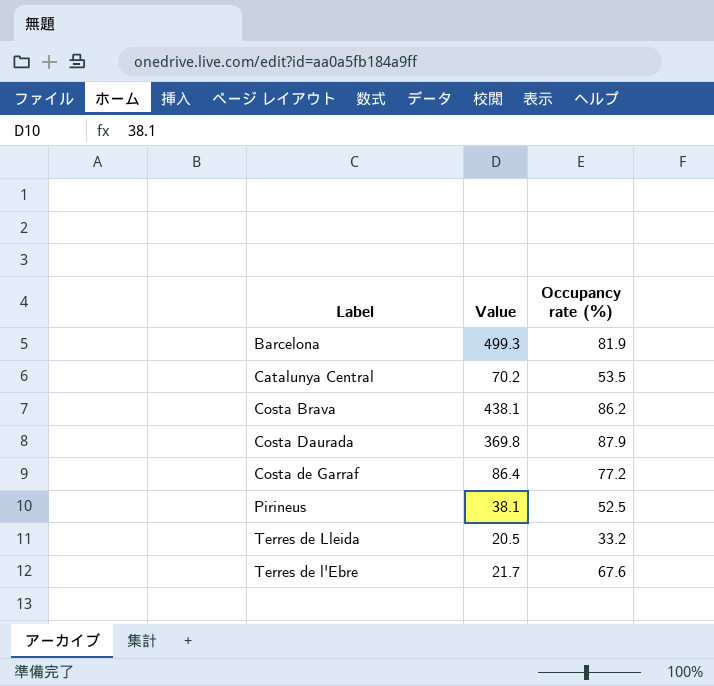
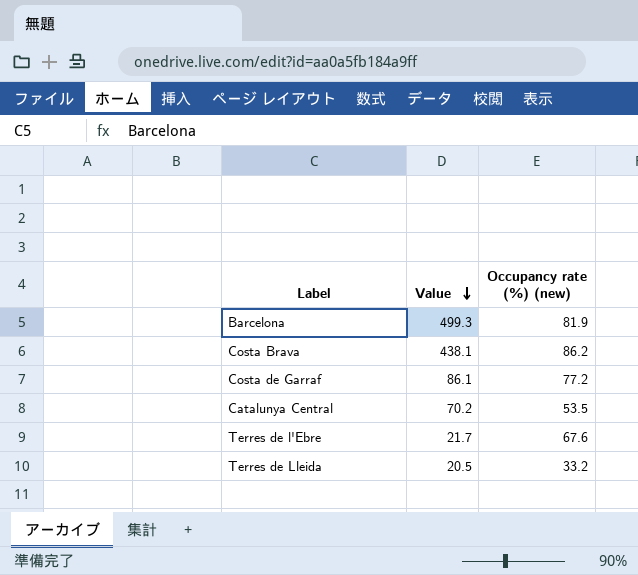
row order: none -> Value descending
column name: Occupancy rate (%) -> Occupancy rate (%) (new)
row Costa Daurada: 369.8 | 87.9 -> none
row Pirineus: 38.1 | 52.5 -> none
Costa de Garraf | Value: 86.4 -> 86.1

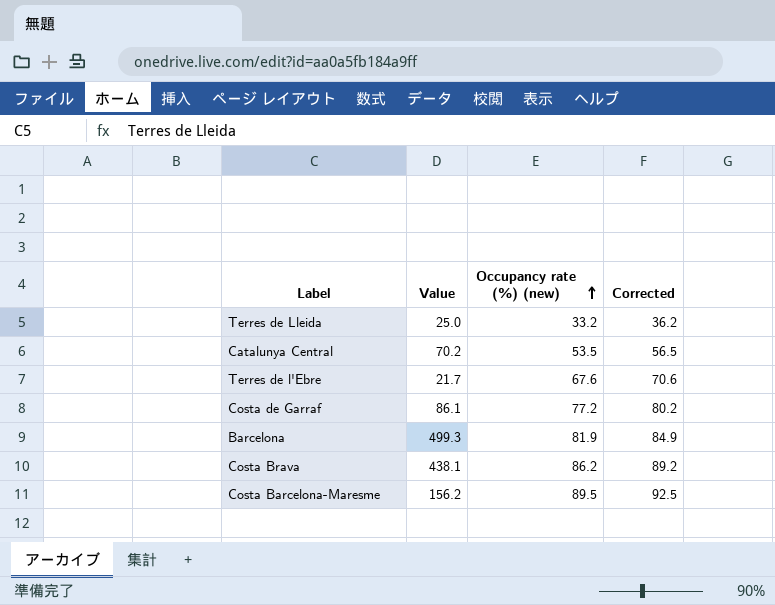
row order: Value descending -> Occupancy rate (%) (new) ascending
column Corrected | formula: none -> [Occupancy rate (%) (new)] + 3
Terres de Lleida | Value: 20.5 -> 25.0
row Costa Barcelona-Maresme: none -> 156.2 | 89.5 | 92.5

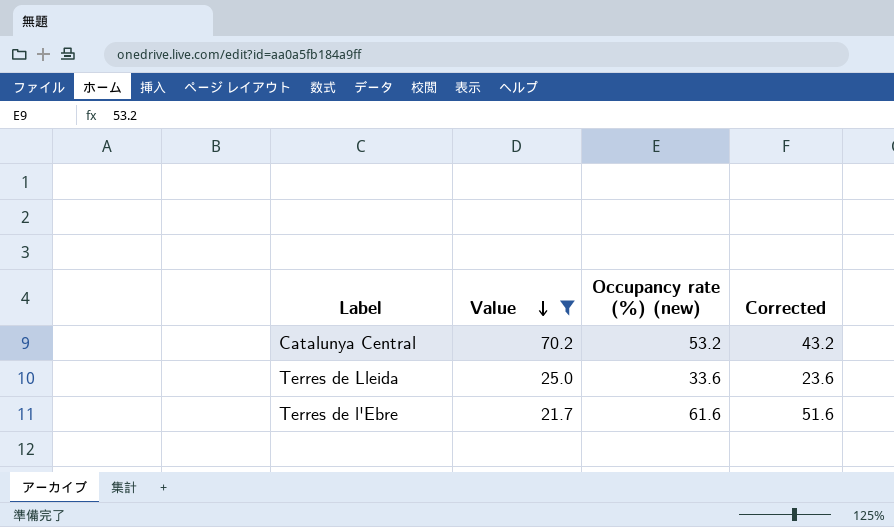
filter: none -> Value <= 70.2
row order: Occupancy rate (%) (new) ascending -> Value descending
column Corrected | formula: [Occupancy rate (%) (new)] + 3 -> [Occupancy rate (%) (new)] - 10
Catalunya Central | Occupancy rate (%) (new): 53.5 -> 53.2
Terres de Lleida | Occupancy rate (%) (new): 33.2 -> 33.6
Terres de l'Ebre | Occupancy rate (%) (new): 67.6 -> 61.6

